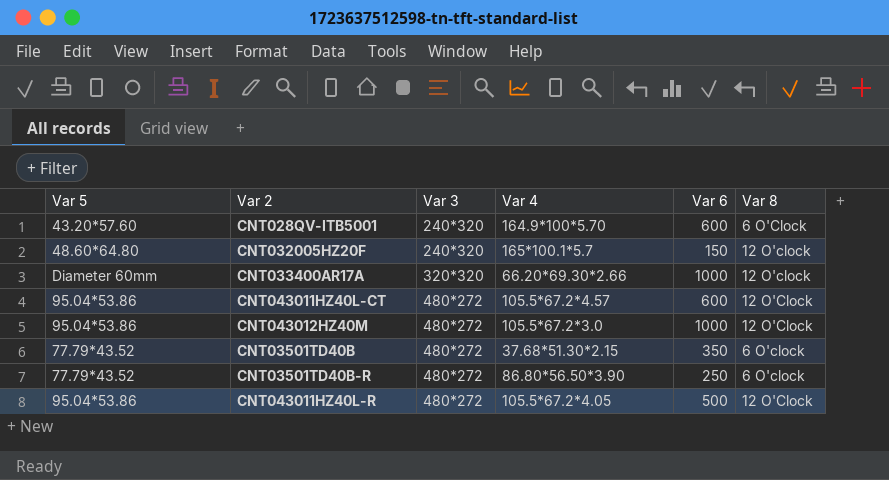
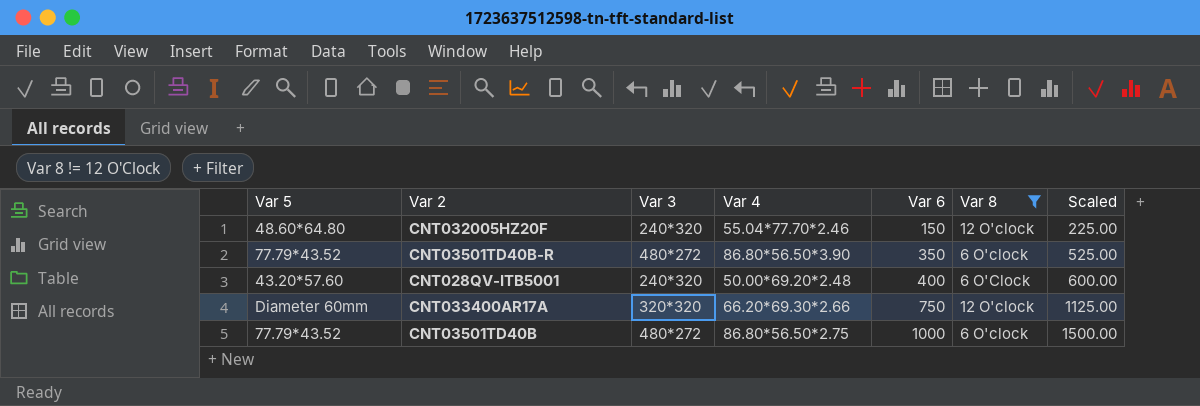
filter: none -> Var 8 != 12 O'Clock
row order: Var 3 ascending -> Var 6 ascending
column Scaled | formula: none -> [Var 6] * 1.5
CNT032005HZ20F | Var 4: 165*100.1*5.7 -> 55.04*77.70*2.46
CNT03501TD40B-R | Var 6: 250 -> 350
CNT028QV-ITB5001 | Var 4: 164.9*100*5.70 -> 50.00*69.20*2.48
CNT028QV-ITB5001 | Var 6: 600 -> 400
CNT033400AR17A | Var 6: 1000 -> 750
CNT03501TD40B | Var 4: 37.68*51.30*2.15 -> 86.80*56.50*2.75
CNT03501TD40B | Var 6: 350 -> 1000

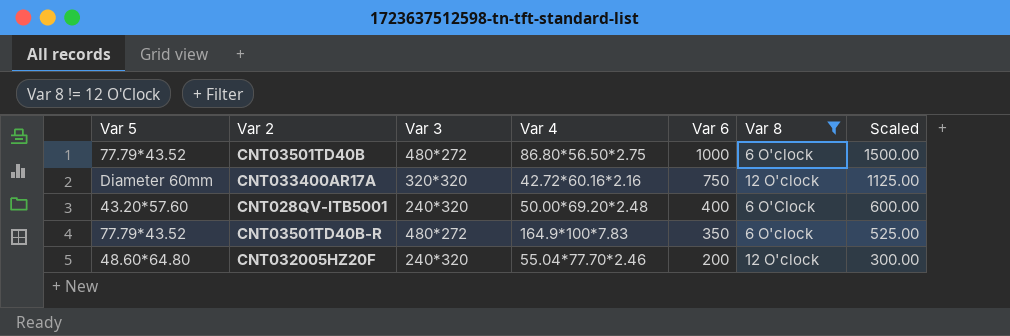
row order: Var 6 ascending -> Var 6 descending
CNT033400AR17A | Var 4: 66.20*69.30*2.66 -> 42.72*60.16*2.16
CNT03501TD40B-R | Var 4: 86.80*56.50*3.90 -> 164.9*100*7.83
CNT032005HZ20F | Var 6: 150 -> 200
CNT032005HZ20F | Scaled: 225.00 -> 300.00

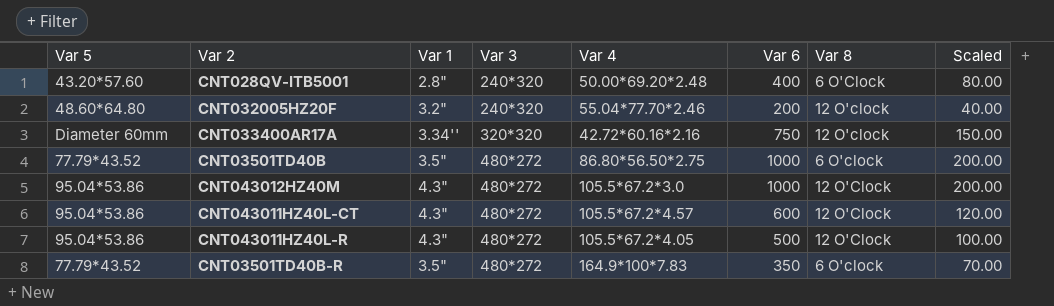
filter: Var 8 != 12 O'Clock -> none
row order: Var 6 descending -> Var 3 ascending
column Var 1 | position: none -> 3
column Scaled | formula: [Var 6] * 1.5 -> [Var 6] * 0.2

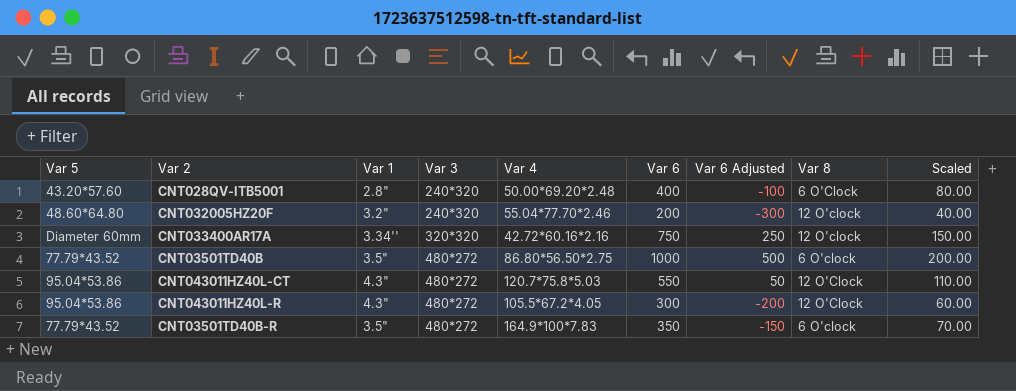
column Var 6 Adjusted | formula: none -> [Var 6] - 500
row CNT043012HZ40M: 95.04*53.86 | 4.3" | 480*272 | 105.5*67.2*3.0 | 1000 | 12 O'Clock | 200.00 -> none
CNT043011HZ40L-CT | Var 4: 105.5*67.2*4.57 -> 120.7*75.8*5.03
CNT043011HZ40L-CT | Var 6: 600 -> 550
CNT043011HZ40L-CT | Scaled: 120.00 -> 110.00
CNT043011HZ40L-R | Var 6: 500 -> 300
CNT043011HZ40L-R | Scaled: 100.00 -> 60.00

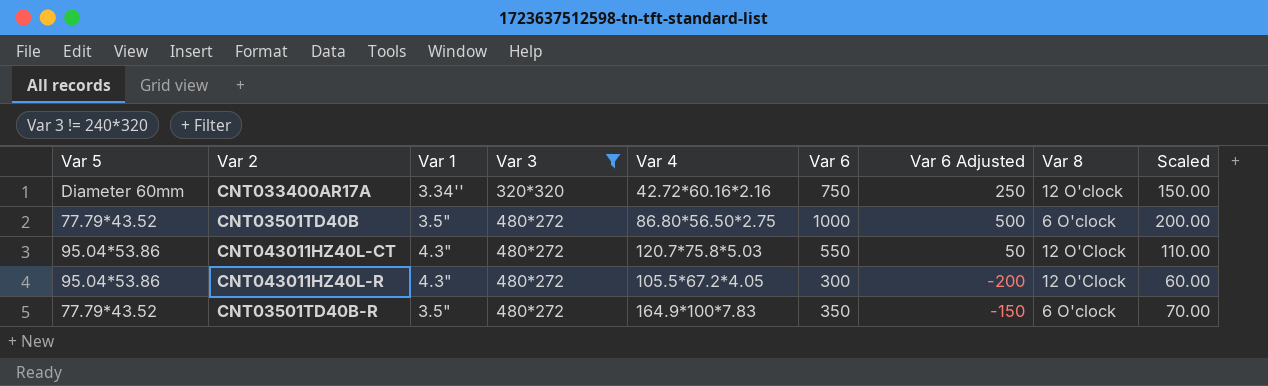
filter: none -> Var 3 != 240*320

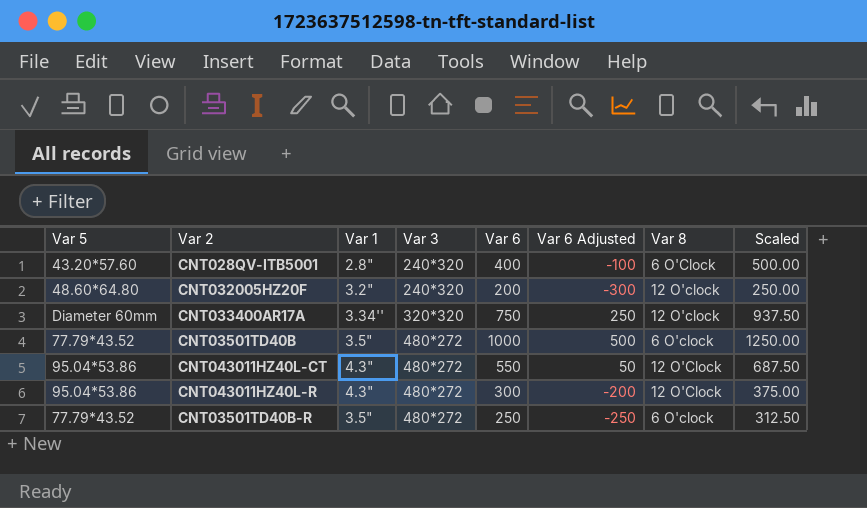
filter: Var 3 != 240*320 -> none
column Var 4 | position: 5 -> none
column Scaled | formula: [Var 6] * 0.2 -> [Var 6] * 1.25
CNT03501TD40B-R | Var 6: 350 -> 250
CNT03501TD40B-R | Var 6 Adjusted: -150 -> -250

